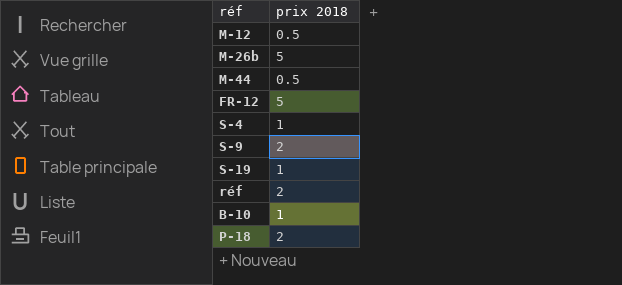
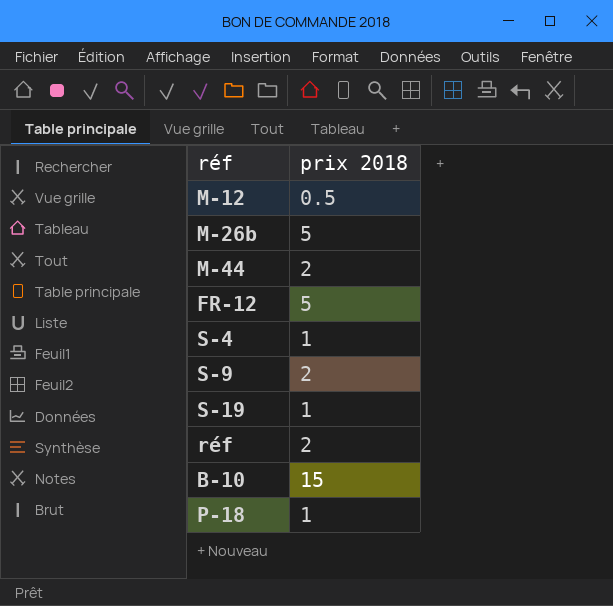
M-44 | prix 2018: 0.5 -> 2
B-10 | prix 2018: 1 -> 15
P-18 | prix 2018: 2 -> 1

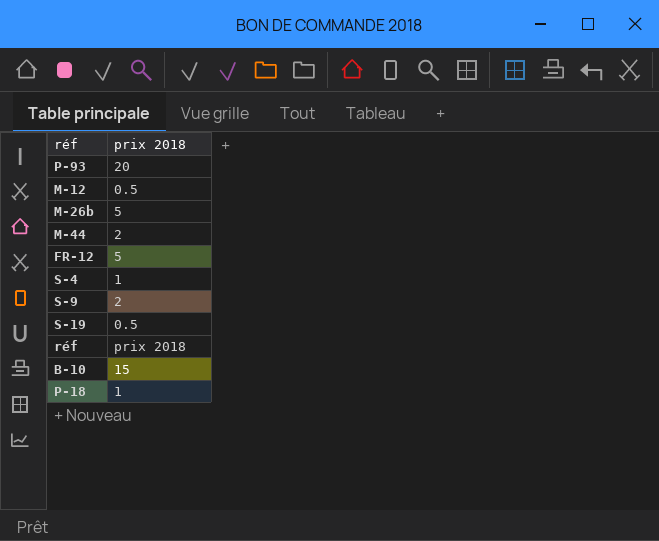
row P-93: none -> 20
S-19 | prix 2018: 1 -> 0.5
réf | prix 2018: 2 -> prix 2018

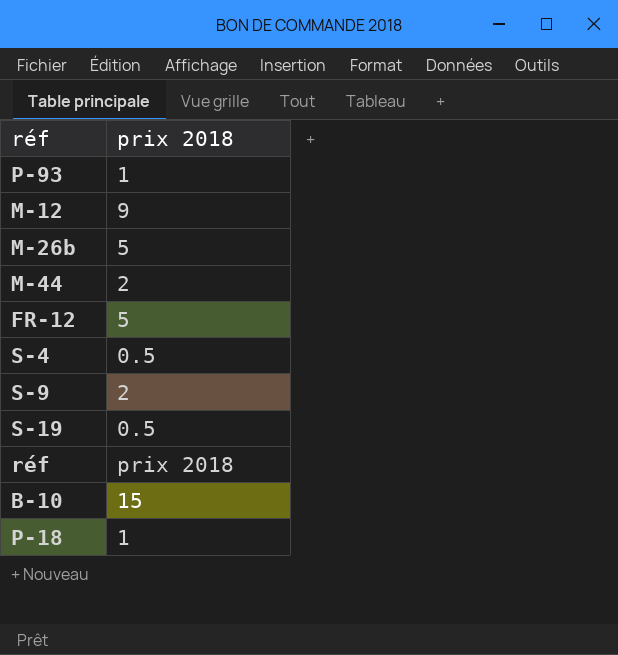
P-93 | prix 2018: 20 -> 1
M-12 | prix 2018: 0.5 -> 9
S-4 | prix 2018: 1 -> 0.5

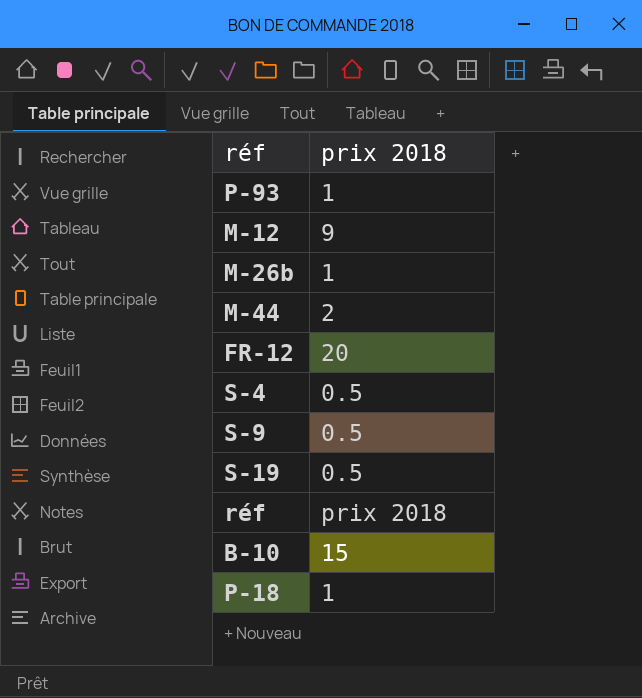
M-26b | prix 2018: 5 -> 1
FR-12 | prix 2018: 5 -> 20
S-9 | prix 2018: 2 -> 0.5

